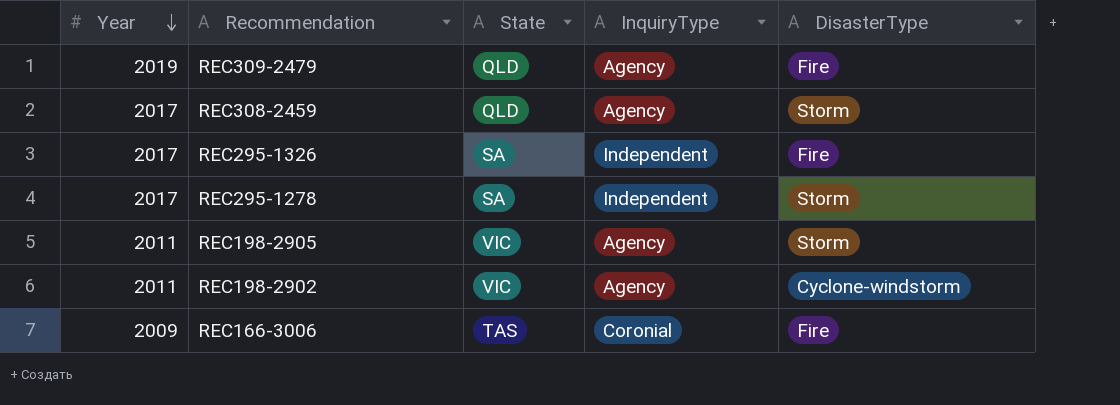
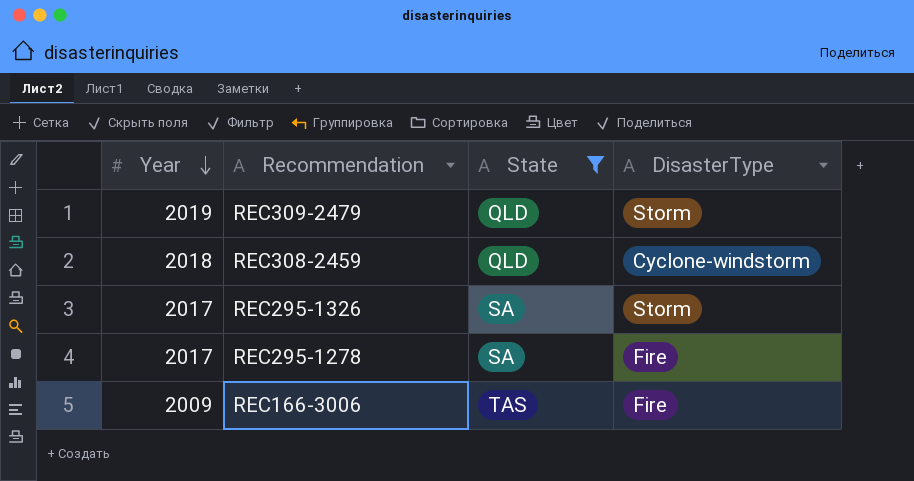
filter: none -> State != VIC
column InquiryType | position: 4 -> none
REC309-2479 | DisasterType: Fire -> Storm
REC308-2459 | Year: 2017 -> 2018
REC308-2459 | DisasterType: Storm -> Cyclone-windstorm
REC295-1326 | DisasterType: Fire -> Storm
REC295-1278 | DisasterType: Storm -> Fire

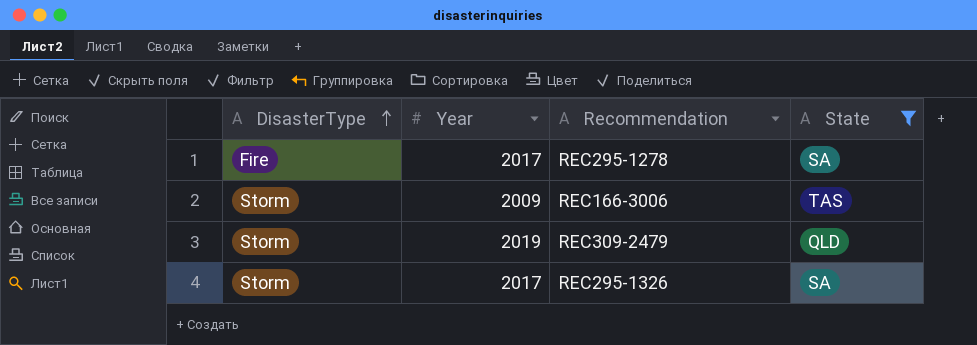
row order: Year descending -> DisasterType ascending
column DisasterType | position: 4 -> 1
row REC308-2459: 2018 | QLD | Cyclone-windstorm -> none
REC166-3006 | DisasterType: Fire -> Storm

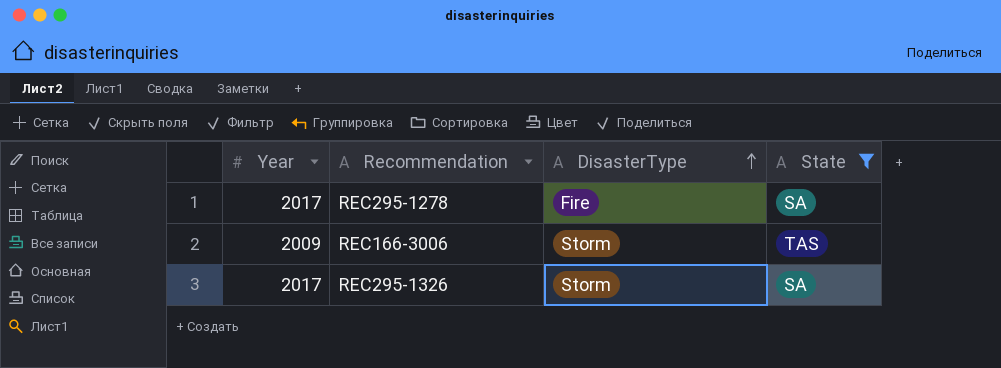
column DisasterType | position: 1 -> 3
row REC309-2479: Storm | 2019 | QLD -> none

